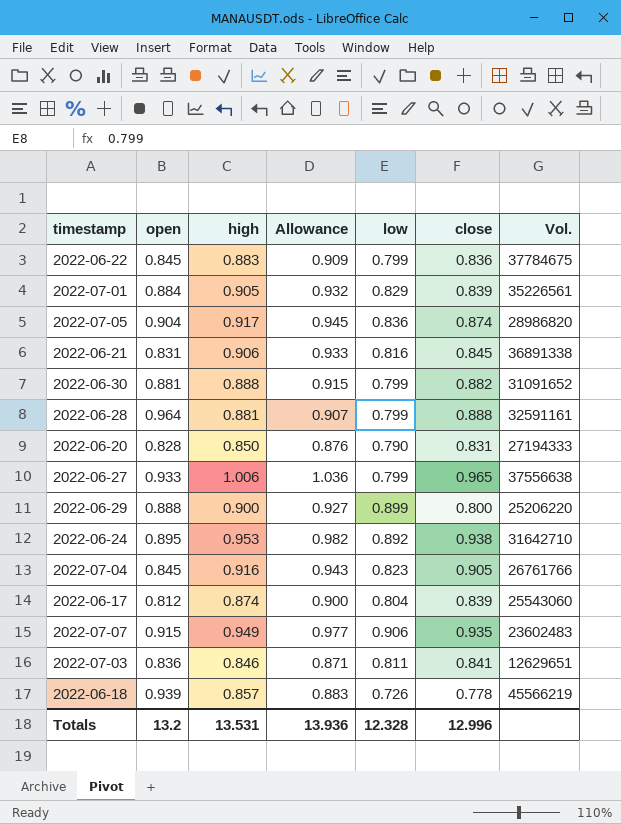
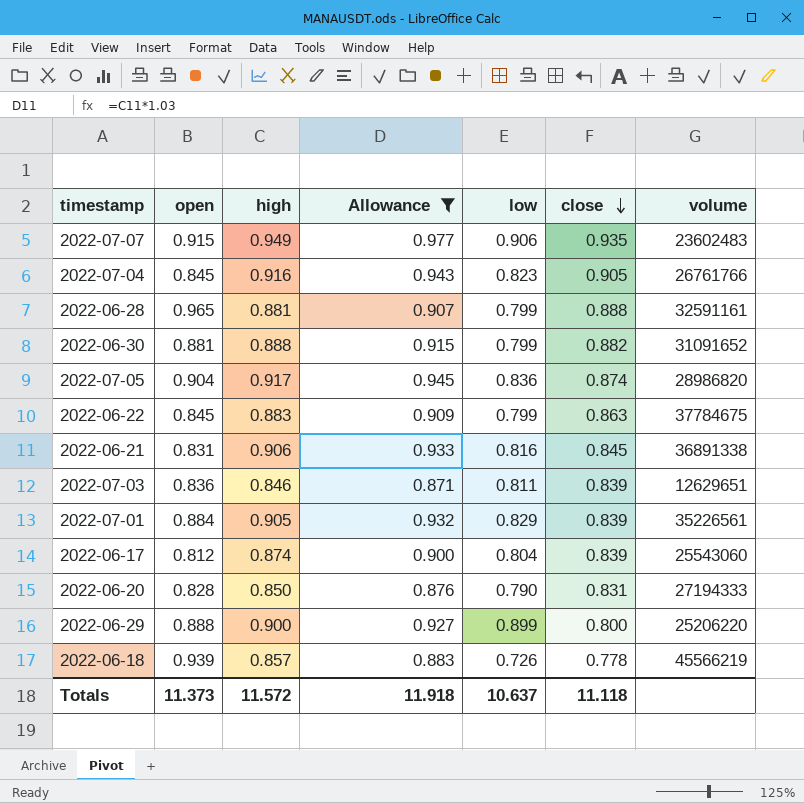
filter: none -> Allowance <= 0.977
row order: none -> close descending
column name: Vol. -> volume
2022-06-28 | open: 0.964 -> 0.965
2022-06-22 | close: 0.836 -> 0.863
2022-07-03 | close: 0.841 -> 0.839
Totals | open: 13.2 -> 11.373
Totals | high: 13.531 -> 11.572
Totals | Allowance: 13.936 -> 11.918
Totals | low: 12.328 -> 10.637
Totals | close: 12.996 -> 11.118

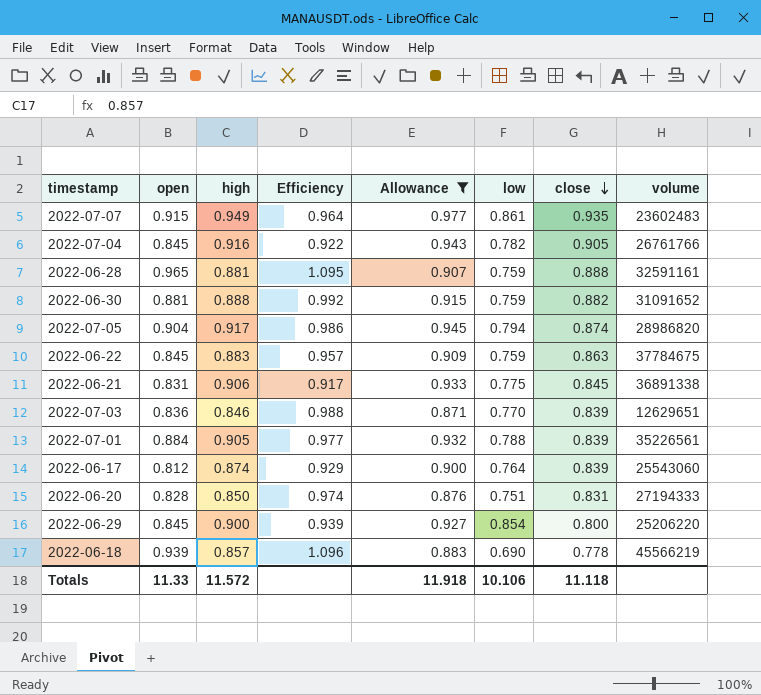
column Efficiency | formula: none -> [open] / [high]
2022-07-07 | low: 0.906 -> 0.861
2022-07-04 | low: 0.823 -> 0.782
2022-06-28 | low: 0.799 -> 0.759
2022-06-30 | low: 0.799 -> 0.759
2022-07-05 | low: 0.836 -> 0.794
2022-06-22 | low: 0.799 -> 0.759
2022-06-21 | low: 0.816 -> 0.775
2022-07-03 | low: 0.811 -> 0.770
2022-07-01 | low: 0.829 -> 0.788
2022-06-17 | low: 0.804 -> 0.764
2022-06-20 | low: 0.790 -> 0.751
2022-06-29 | open: 0.888 -> 0.845
2022-06-29 | low: 0.899 -> 0.854
2022-06-18 | low: 0.726 -> 0.690
Totals | open: 11.373 -> 11.33
Totals | low: 10.637 -> 10.106

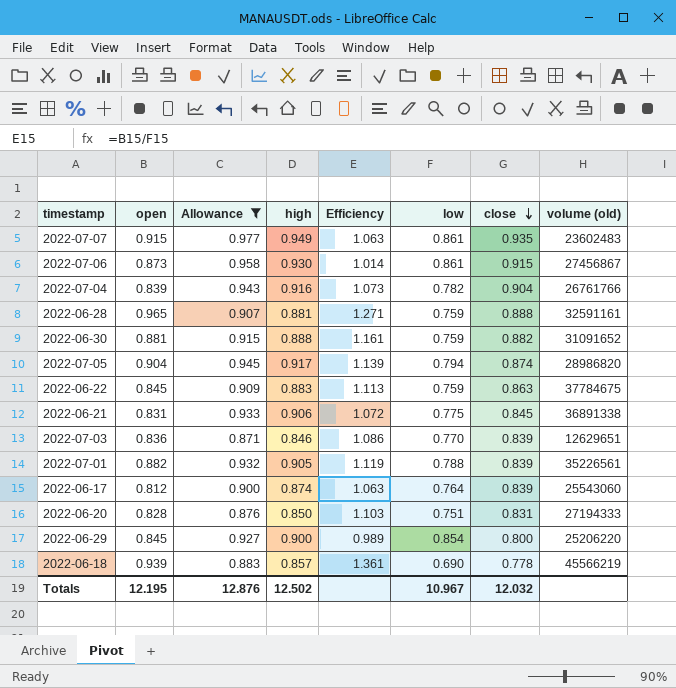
column Allowance | position: 5 -> 3
column Efficiency | formula: [open] / [high] -> [open] / [low]
column name: volume -> volume (old)
row 2022-07-06: none -> 0.873 | 0.958 | 0.930 | 1.014 | 0.861 | 0.915 | 27456867
2022-07-04 | open: 0.845 -> 0.839
2022-07-04 | close: 0.905 -> 0.904
2022-07-01 | open: 0.884 -> 0.882
Totals | open: 11.33 -> 12.195
Totals | Allowance: 11.918 -> 12.876
Totals | high: 11.572 -> 12.502
Totals | low: 10.106 -> 10.967
Totals | close: 11.118 -> 12.032

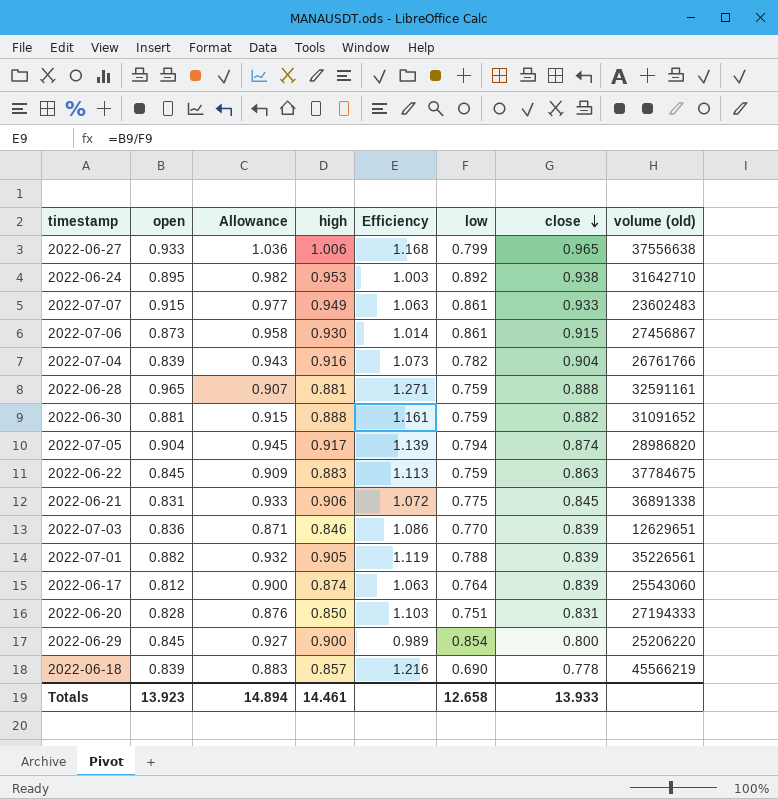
filter: Allowance <= 0.977 -> none
2022-07-07 | close: 0.935 -> 0.933
2022-06-18 | open: 0.939 -> 0.839
2022-06-18 | Efficiency: 1.361 -> 1.216
Totals | open: 12.195 -> 13.923
Totals | Allowance: 12.876 -> 14.894
Totals | high: 12.502 -> 14.461
Totals | low: 10.967 -> 12.658
Totals | close: 12.032 -> 13.933

